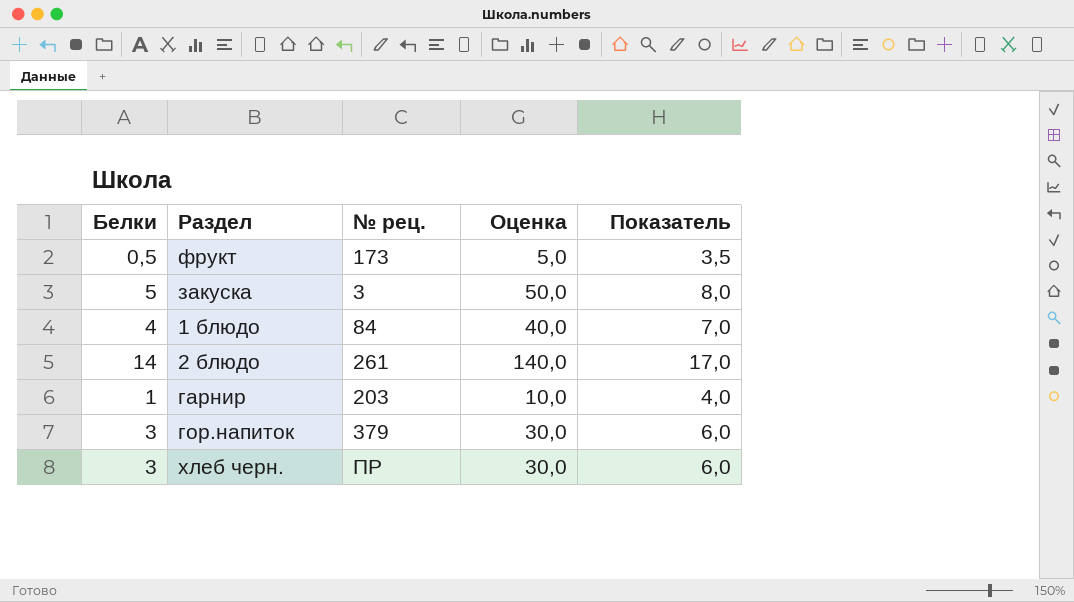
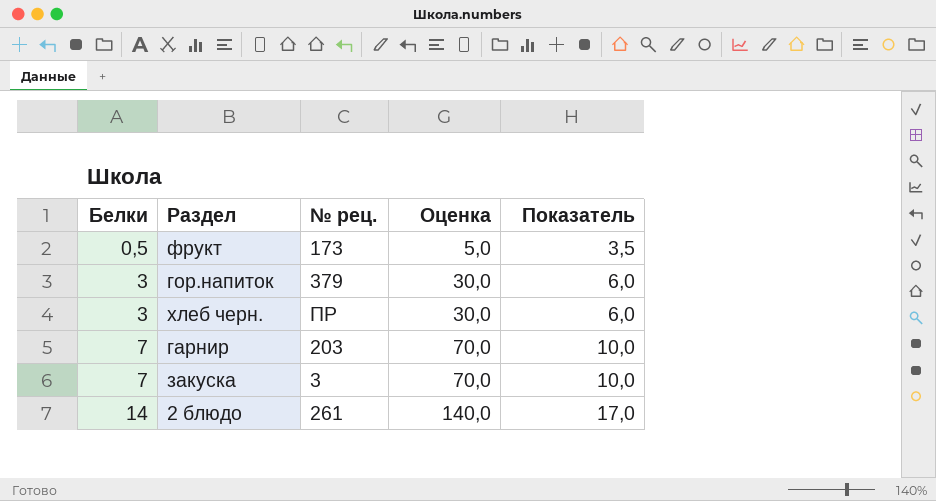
row order: none -> Белки ascending
row 1 блюдо: 4 | 84 | 40,0 | 7,0 -> none
гарнир | Белки: 1 -> 7
гарнир | Оценка: 10,0 -> 70,0
гарнир | Показатель: 4,0 -> 10,0
закуска | Белки: 5 -> 7
закуска | Оценка: 50,0 -> 70,0
закуска | Показатель: 8,0 -> 10,0

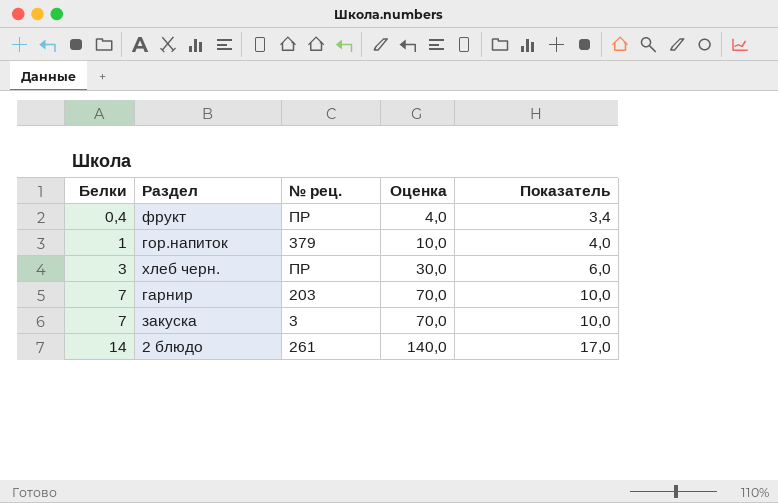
фрукт | Белки: 0,5 -> 0,4
фрукт | № рец.: 173 -> ПР
фрукт | Оценка: 5,0 -> 4,0
фрукт | Показатель: 3,5 -> 3,4
гор.напиток | Белки: 3 -> 1
гор.напиток | Оценка: 30,0 -> 10,0
гор.напиток | Показатель: 6,0 -> 4,0

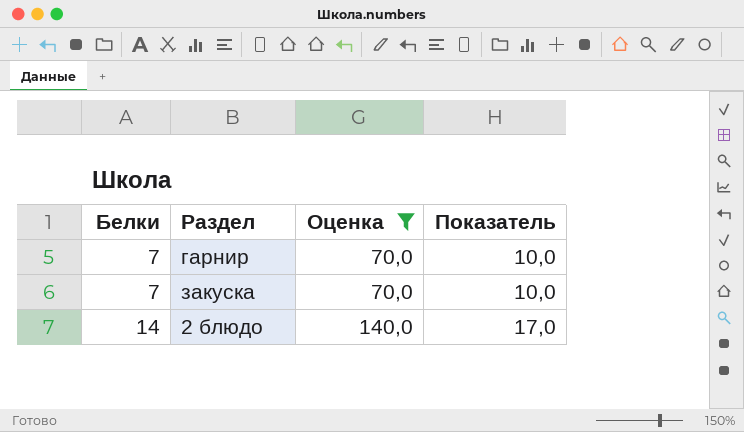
filter: none -> Оценка >= 70,0
column № рец. | position: 3 -> none

